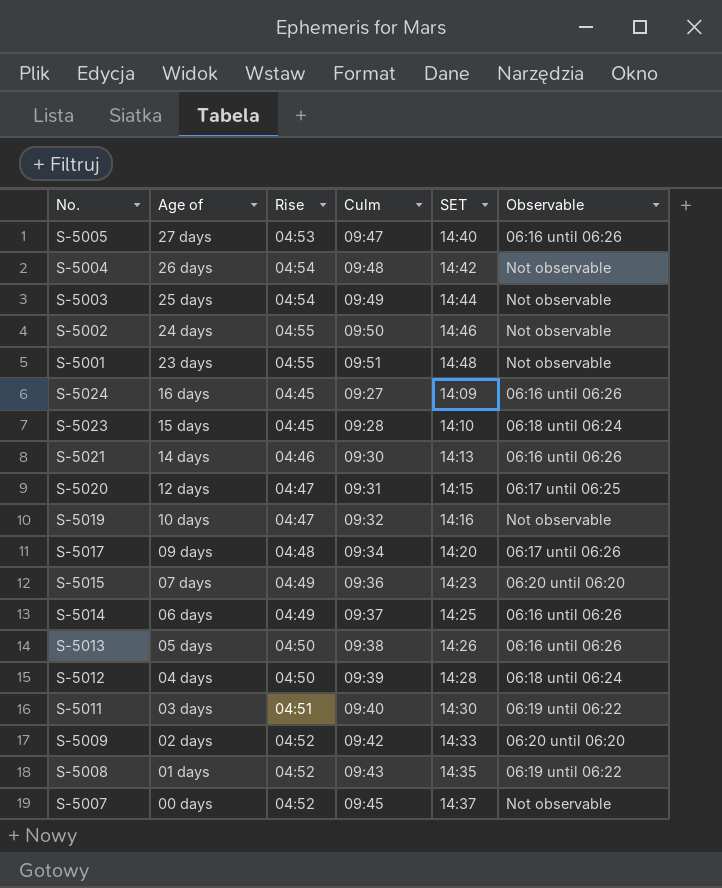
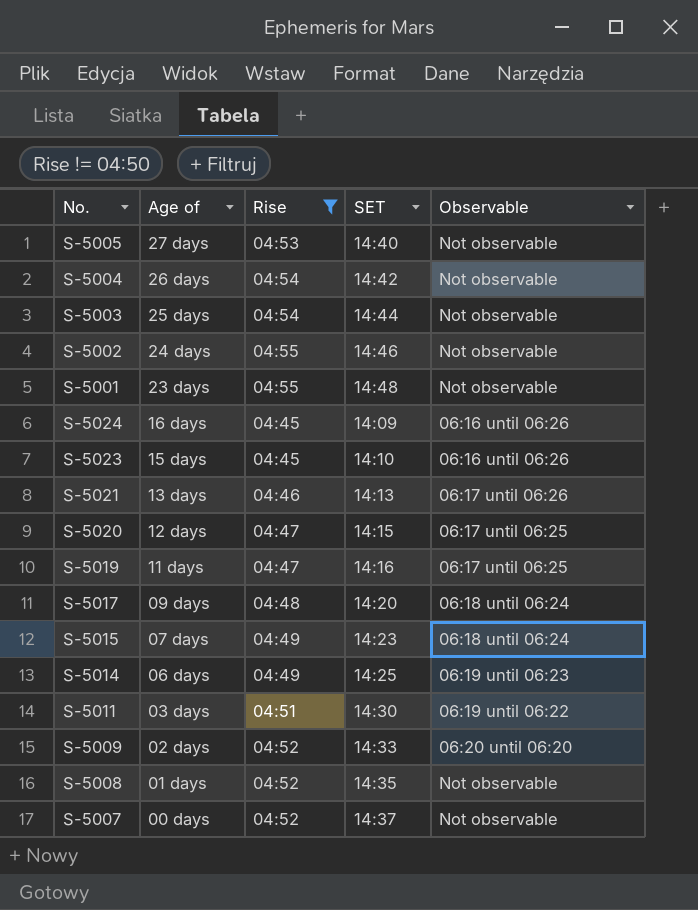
filter: none -> Rise != 04:50
column Culm | position: 4 -> none
S-5005 | Observable: 06:16 until 06:26 -> Not observable
S-5023 | Observable: 06:18 until 06:24 -> 06:16 until 06:26
S-5021 | Age of: 14 days -> 13 days
S-5021 | Observable: 06:16 until 06:26 -> 06:17 until 06:26
S-5019 | Age of: 10 days -> 11 days
S-5019 | Observable: Not observable -> 06:17 until 06:25
S-5017 | Observable: 06:17 until 06:26 -> 06:18 until 06:24
S-5015 | Observable: 06:20 until 06:20 -> 06:18 until 06:24
S-5014 | Observable: 06:16 until 06:26 -> 06:19 until 06:23
S-5008 | Observable: 06:19 until 06:22 -> Not observable

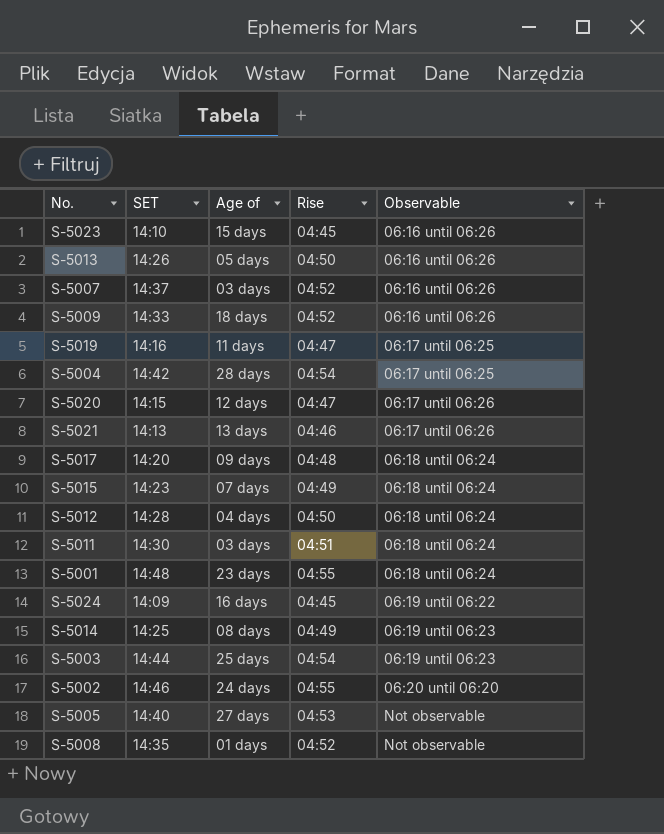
filter: Rise != 04:50 -> none
row order: Age of descending -> Observable ascending
column SET | position: 4 -> 2
S-5007 | Age of: 00 days -> 03 days
S-5007 | Observable: Not observable -> 06:16 until 06:26
S-5009 | Age of: 02 days -> 18 days
S-5009 | Observable: 06:20 until 06:20 -> 06:16 until 06:26
S-5004 | Age of: 26 days -> 28 days
S-5004 | Observable: Not observable -> 06:17 until 06:25
S-5020 | Observable: 06:17 until 06:25 -> 06:17 until 06:26
S-5011 | Observable: 06:19 until 06:22 -> 06:18 until 06:24
S-5001 | Observable: Not observable -> 06:18 until 06:24
S-5024 | Observable: 06:16 until 06:26 -> 06:19 until 06:22
S-5014 | Age of: 06 days -> 08 days
S-5003 | Observable: Not observable -> 06:19 until 06:23
S-5002 | Observable: Not observable -> 06:20 until 06:20

